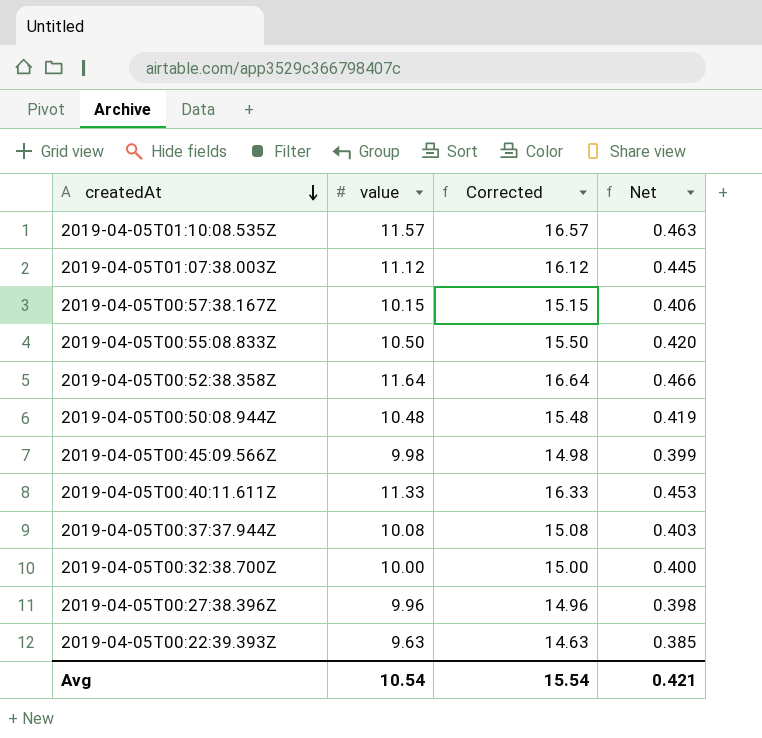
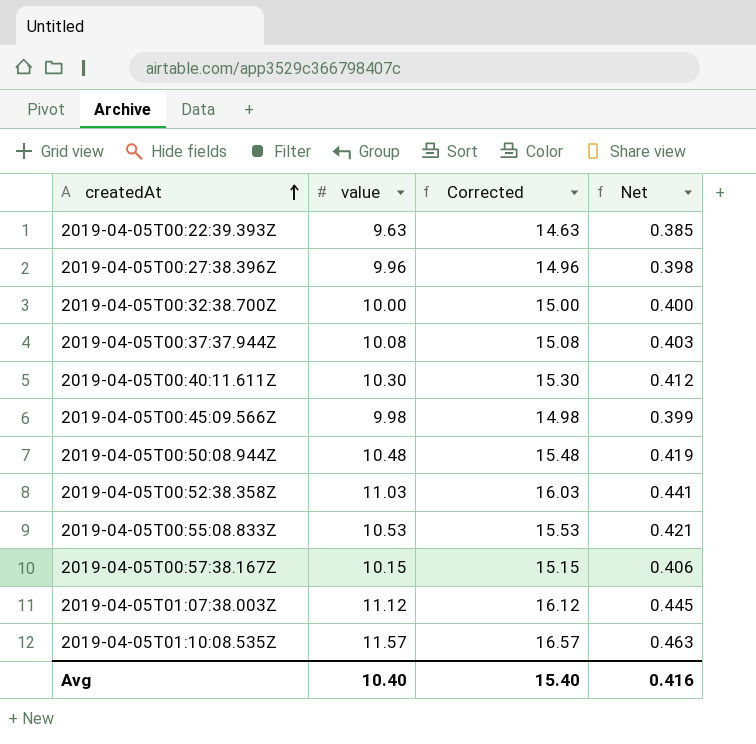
row order: createdAt descending -> createdAt ascending
2019-04-05T00:40:11.611Z | value: 11.33 -> 10.30
2019-04-05T00:40:11.611Z | Corrected: 16.33 -> 15.30
2019-04-05T00:40:11.611Z | Net: 0.453 -> 0.412
2019-04-05T00:52:38.358Z | value: 11.64 -> 11.03
2019-04-05T00:52:38.358Z | Corrected: 16.64 -> 16.03
2019-04-05T00:52:38.358Z | Net: 0.466 -> 0.441
2019-04-05T00:55:08.833Z | value: 10.50 -> 10.53
2019-04-05T00:55:08.833Z | Corrected: 15.50 -> 15.53
2019-04-05T00:55:08.833Z | Net: 0.420 -> 0.421
Avg | value: 10.54 -> 10.40
Avg | Corrected: 15.54 -> 15.40
Avg | Net: 0.421 -> 0.416

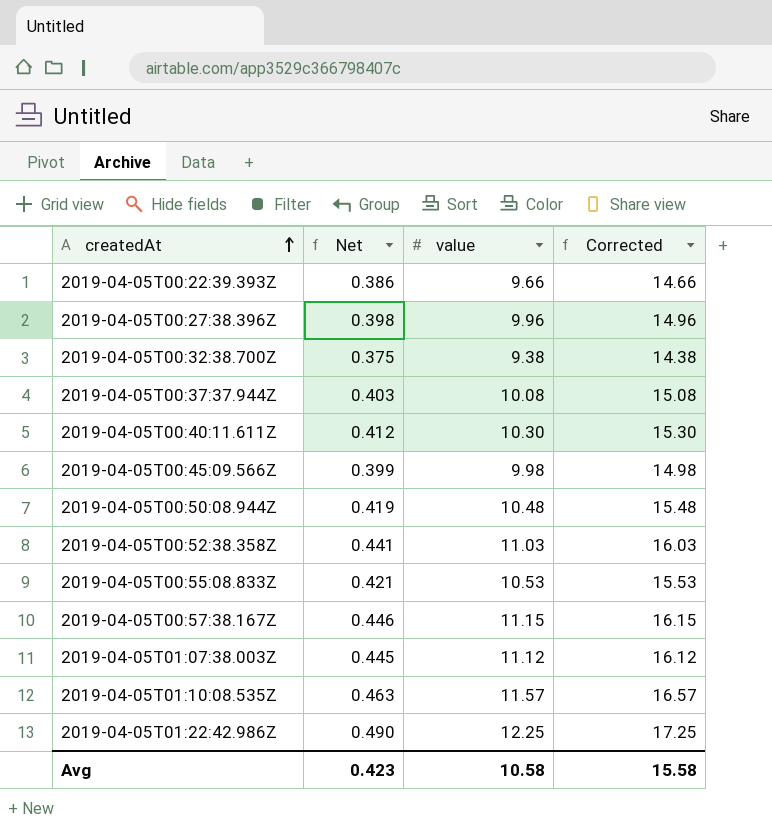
column Net | position: 4 -> 2
2019-04-05T00:22:39.393Z | Net: 0.385 -> 0.386
2019-04-05T00:22:39.393Z | value: 9.63 -> 9.66
2019-04-05T00:22:39.393Z | Corrected: 14.63 -> 14.66
2019-04-05T00:32:38.700Z | Net: 0.400 -> 0.375
2019-04-05T00:32:38.700Z | value: 10.00 -> 9.38
2019-04-05T00:32:38.700Z | Corrected: 15.00 -> 14.38
2019-04-05T00:57:38.167Z | Net: 0.406 -> 0.446
2019-04-05T00:57:38.167Z | value: 10.15 -> 11.15
2019-04-05T00:57:38.167Z | Corrected: 15.15 -> 16.15
row 2019-04-05T01:22:42.986Z: none -> 0.490 | 12.25 | 17.25
Avg | Net: 0.416 -> 0.423
Avg | value: 10.40 -> 10.58
Avg | Corrected: 15.40 -> 15.58

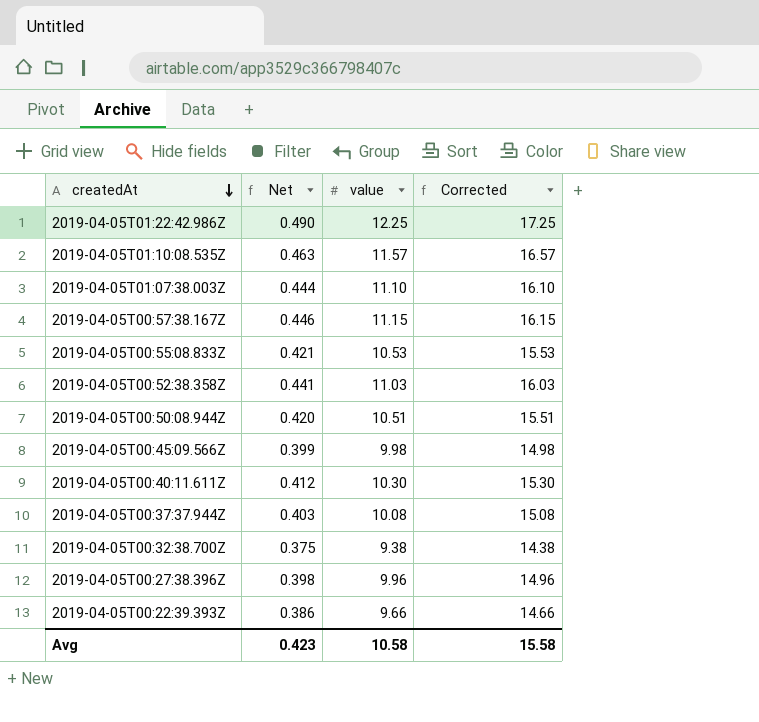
row order: createdAt ascending -> createdAt descending
2019-04-05T01:07:38.003Z | Net: 0.445 -> 0.444
2019-04-05T01:07:38.003Z | value: 11.12 -> 11.10
2019-04-05T01:07:38.003Z | Corrected: 16.12 -> 16.10
2019-04-05T00:50:08.944Z | Net: 0.419 -> 0.420
2019-04-05T00:50:08.944Z | value: 10.48 -> 10.51
2019-04-05T00:50:08.944Z | Corrected: 15.48 -> 15.51

